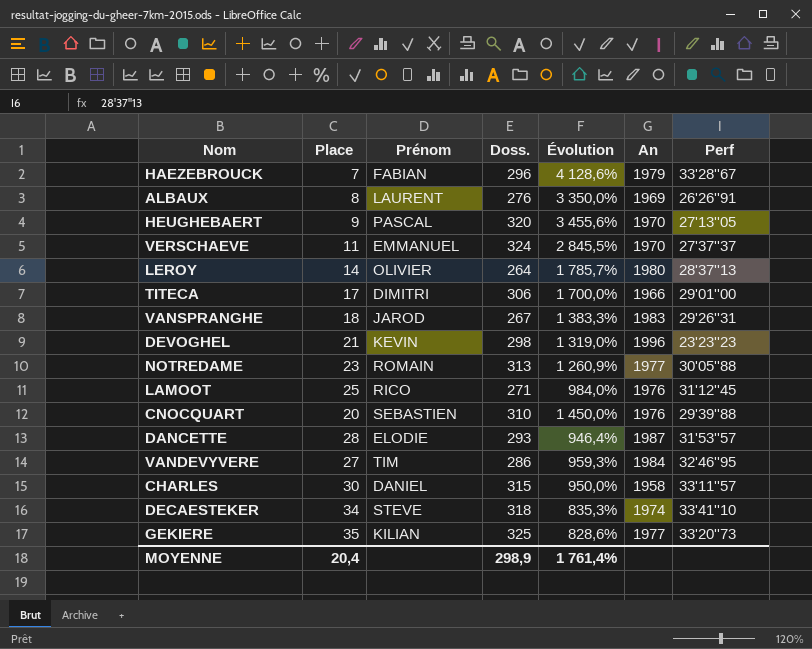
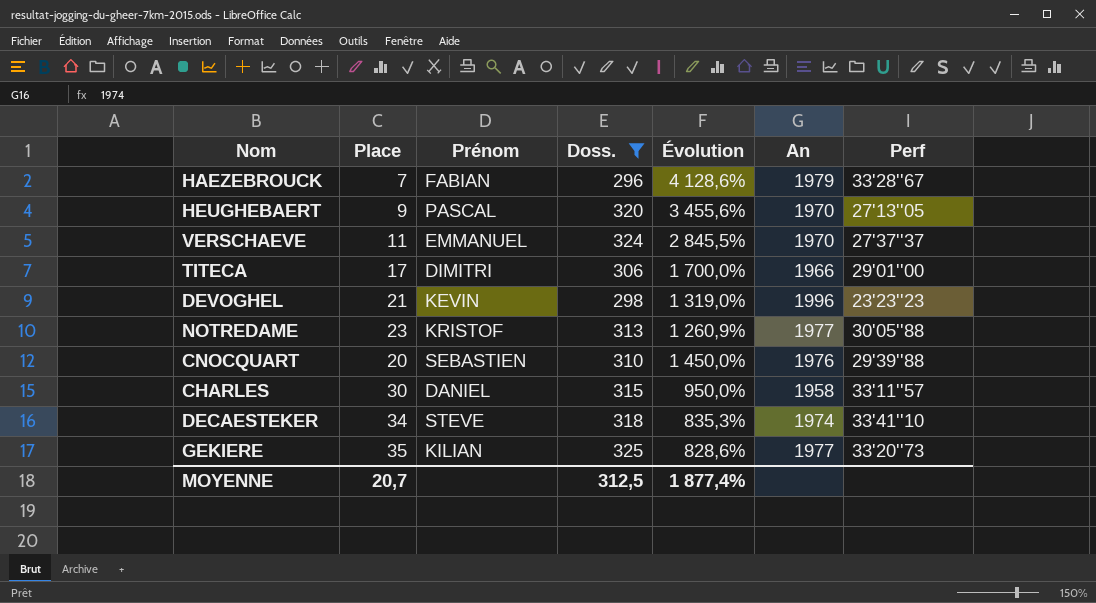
filter: none -> Doss. >= 296
NOTREDAME | Prénom: ROMAIN -> KRISTOF
MOYENNE | Place: 20,4 -> 20,7
MOYENNE | Doss.: 298,9 -> 312,5
MOYENNE | Évolution: 1 761,4% -> 1 877,4%

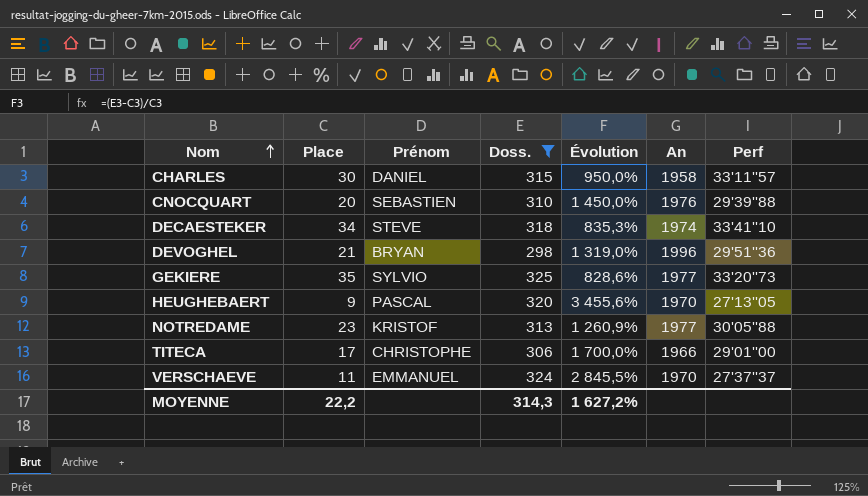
row order: none -> Nom ascending
row HAEZEBROUCK: 7 | FABIAN | 296 | 4 128,6% | 1979 | 33'28''67 -> none
DEVOGHEL | Prénom: KEVIN -> BRYAN
DEVOGHEL | Perf: 23'23''23 -> 29'51''36
GEKIERE | Prénom: KILIAN -> SYLVIO
TITECA | Prénom: DIMITRI -> CHRISTOPHE
MOYENNE | Place: 20,7 -> 22,2
MOYENNE | Doss.: 312,5 -> 314,3
MOYENNE | Évolution: 1 877,4% -> 1 627,2%

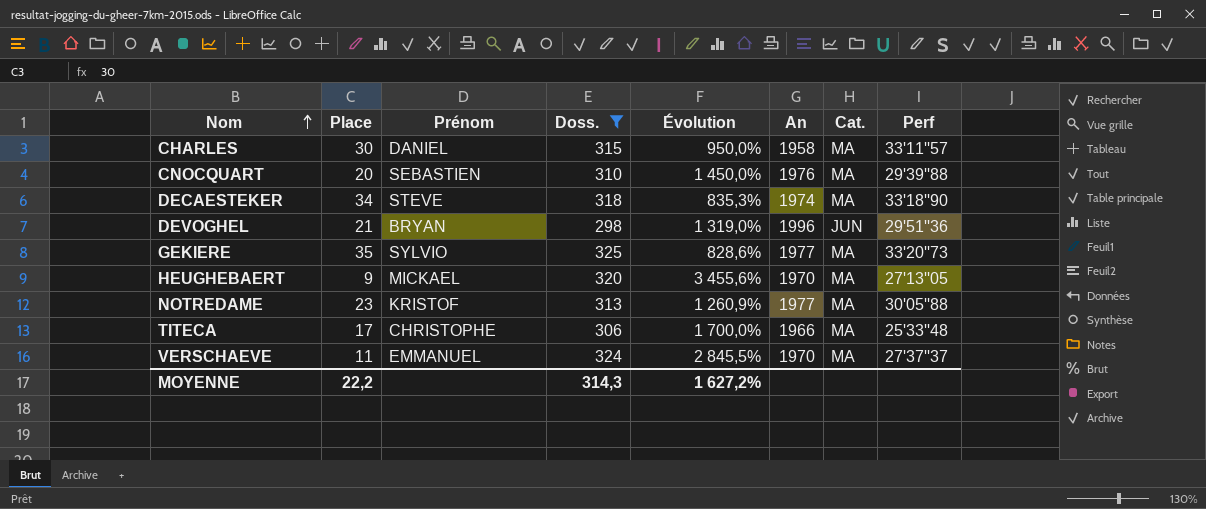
column Cat. | position: none -> 7
DECAESTEKER | Perf: 33'41''10 -> 33'18''90
HEUGHEBAERT | Prénom: PASCAL -> MICKAEL
TITECA | Perf: 29'01''00 -> 25'33''48

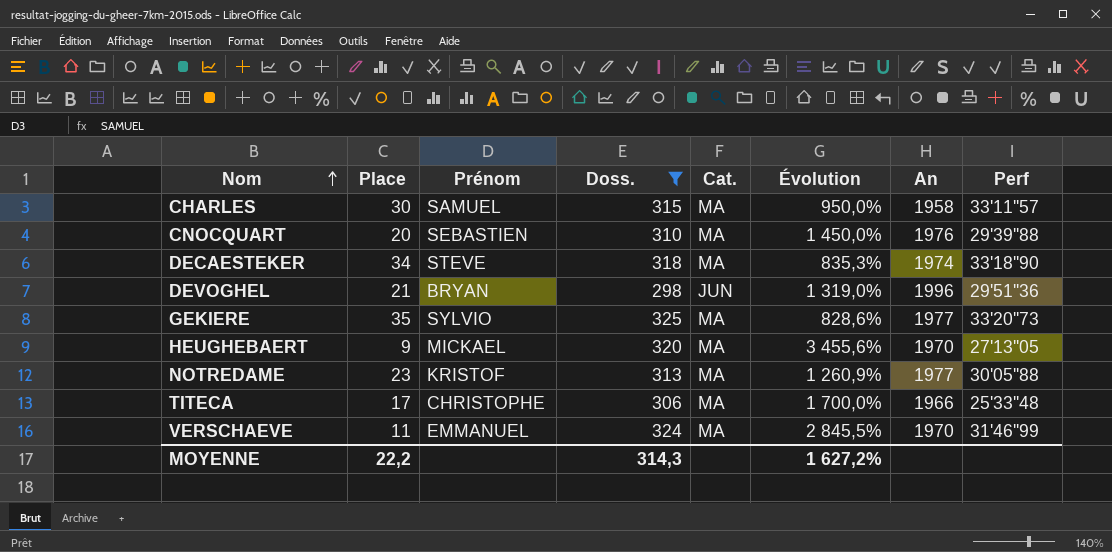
column Cat. | position: 7 -> 5
CHARLES | Prénom: DANIEL -> SAMUEL
VERSCHAEVE | Perf: 27'37''37 -> 31'46''99

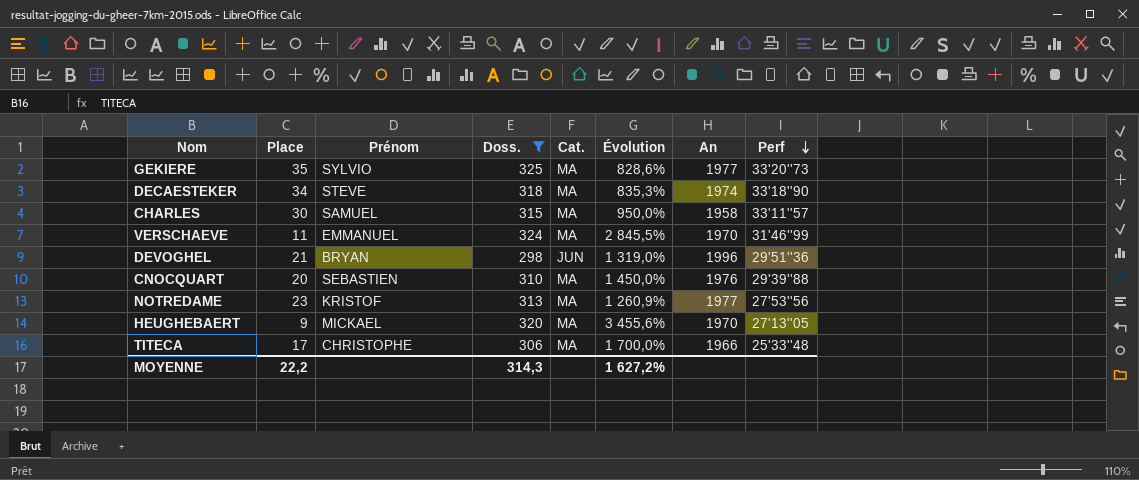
row order: Nom ascending -> Perf descending
NOTREDAME | Perf: 30'05''88 -> 27'53''56

